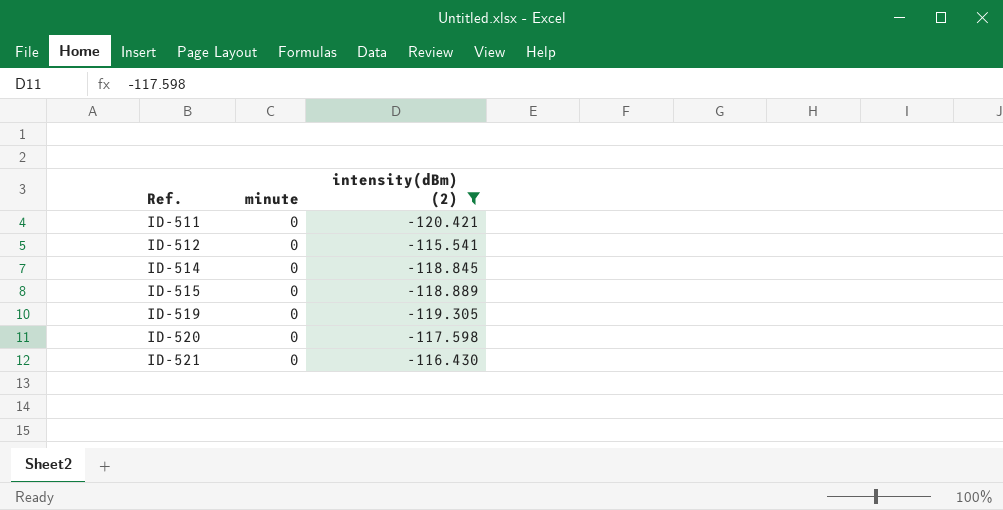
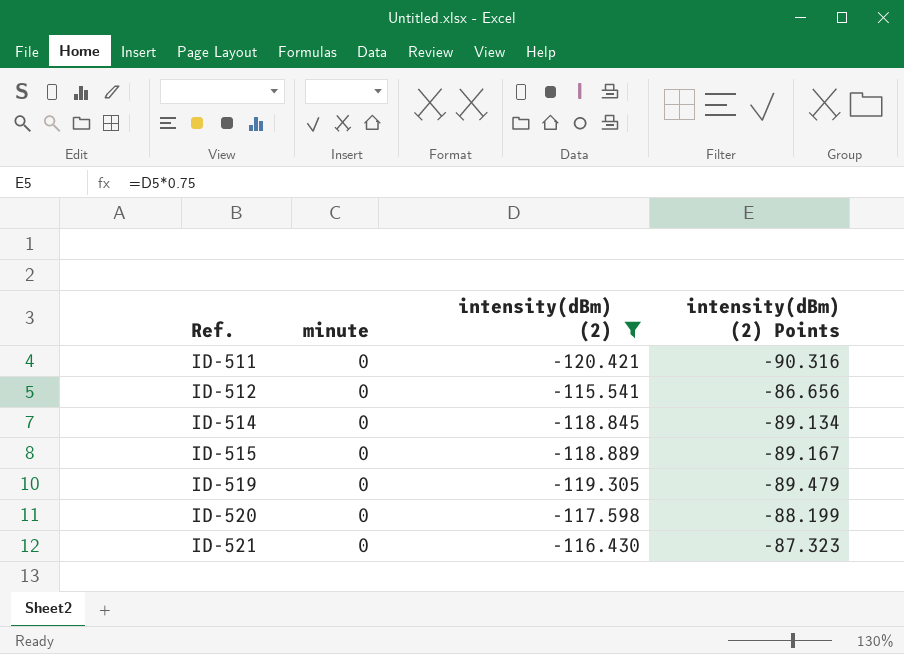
column intensity(dBm) (2) Points | formula: none -> [intensity(dBm) (2)] * 0.75

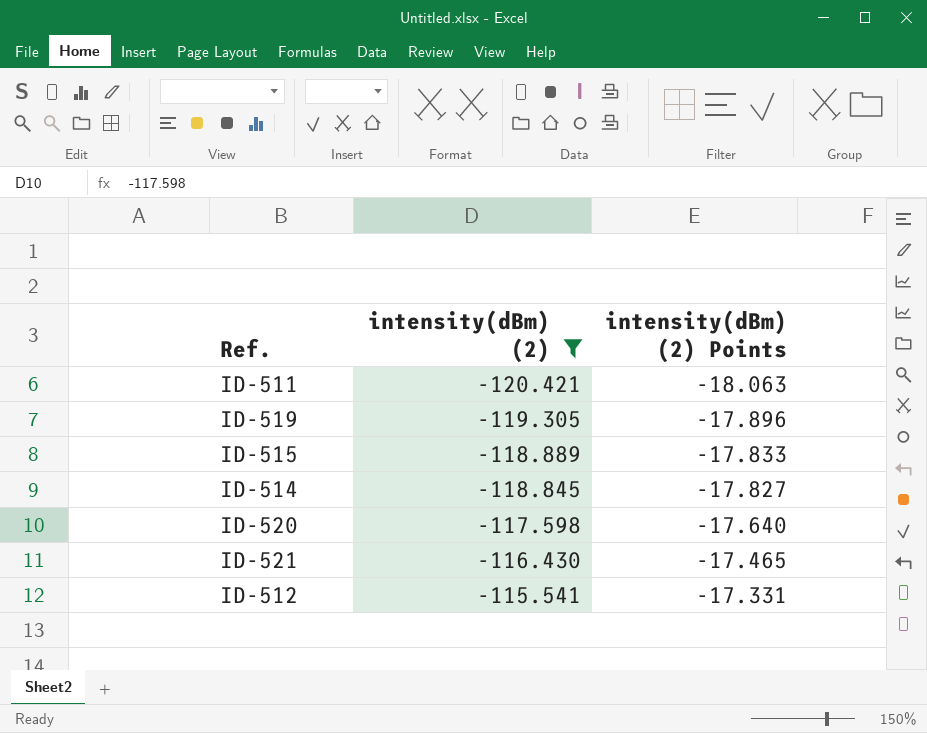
row order: Ref. ascending -> intensity(dBm) (2) ascending
column minute | position: 2 -> none
column intensity(dBm) (2) Points | formula: [intensity(dBm) (2)] * 0.75 -> [intensity(dBm) (2)] * 0.15

